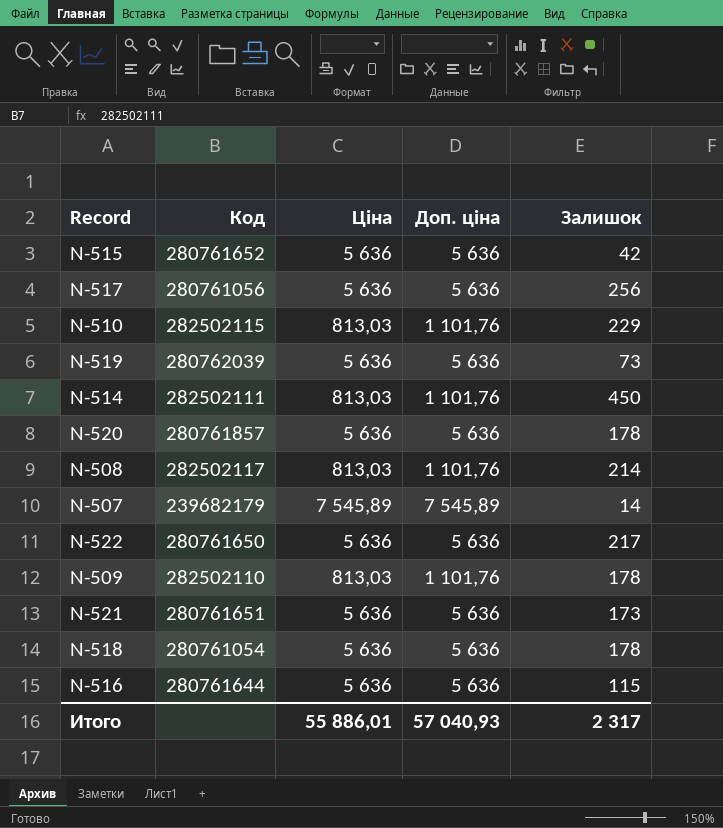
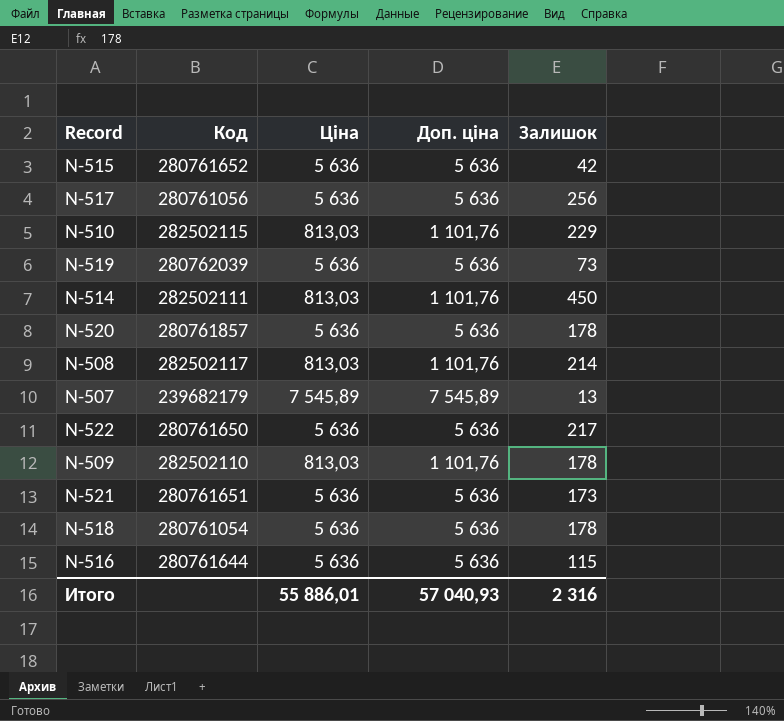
N-507 | Залишок: 14 -> 13
Итого | Залишок: 2 317 -> 2 316

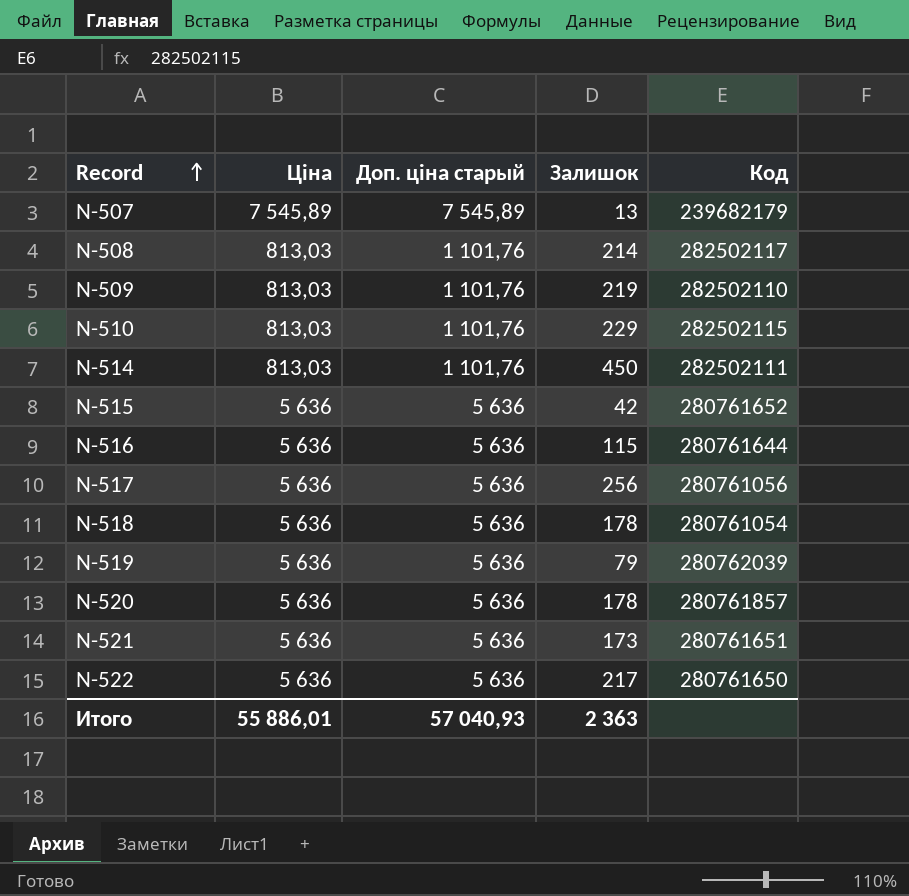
row order: none -> Record ascending
column name: Доп. ціна -> Доп. ціна старый
column Код | position: 2 -> 5
N-509 | Залишок: 178 -> 219
N-519 | Залишок: 73 -> 79
Итого | Залишок: 2 316 -> 2 363

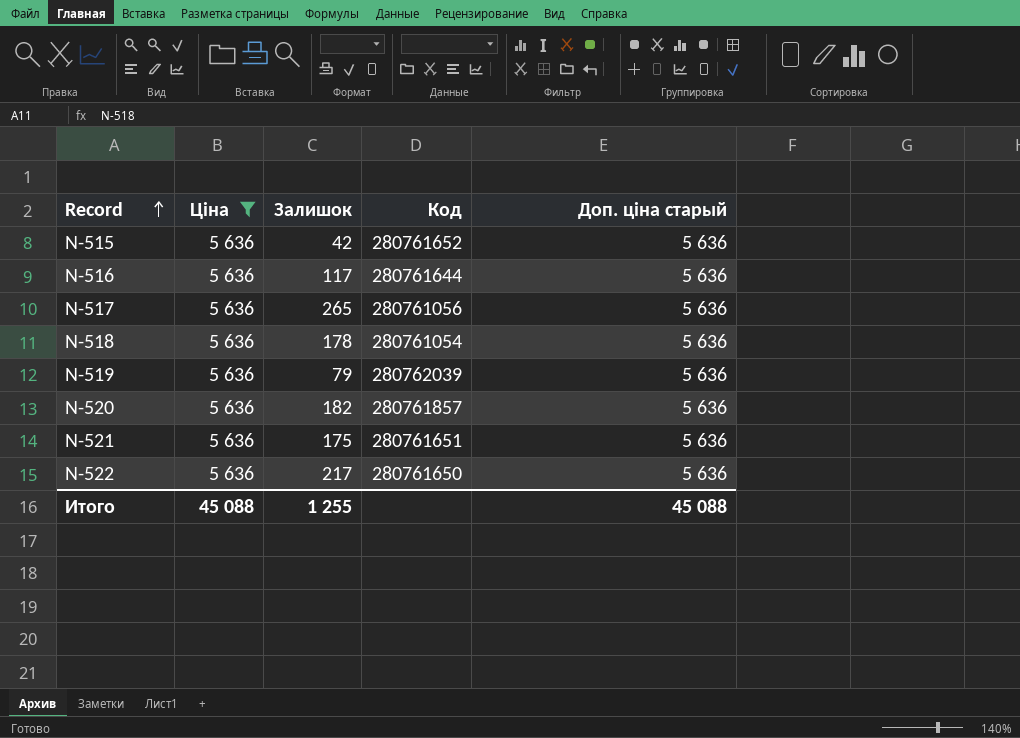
filter: none -> Ціна = 5 636
column Доп. ціна старый | position: 3 -> 5
N-516 | Залишок: 115 -> 117
N-517 | Залишок: 256 -> 265
N-520 | Залишок: 178 -> 182
N-521 | Залишок: 173 -> 175
Итого | Ціна: 55 886,01 -> 45 088
Итого | Залишок: 2 363 -> 1 255
Итого | Доп. ціна старый: 57 040,93 -> 45 088

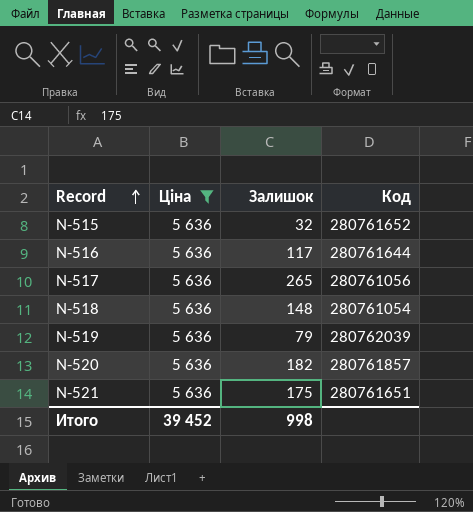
column Доп. ціна старый | position: 5 -> none
row N-522: 5 636 | 217 | 280761650 | 5 636 -> none
N-515 | Залишок: 42 -> 32
N-518 | Залишок: 178 -> 148
Итого | Ціна: 45 088 -> 39 452
Итого | Залишок: 1 255 -> 998

